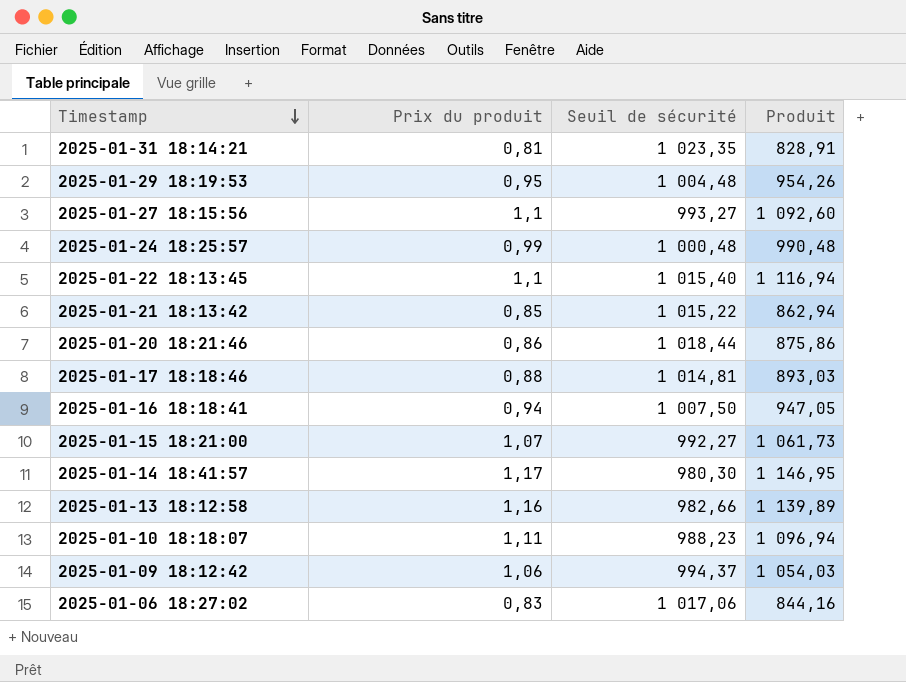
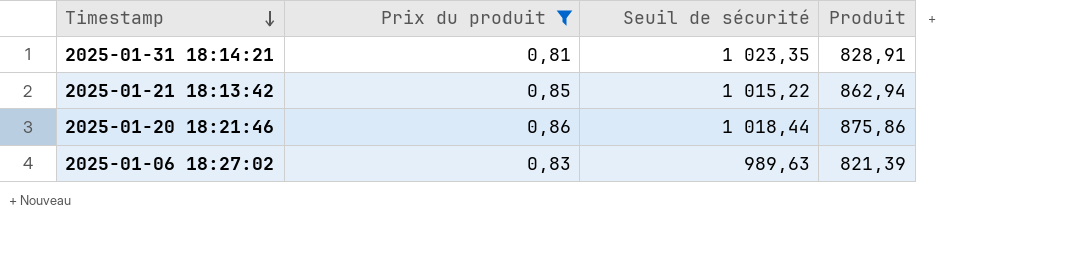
filter: none -> Prix du produit <= 0,86
2025-01-06 18:27:02 | Seuil de sécurité: 1 017,06 -> 989,63
2025-01-06 18:27:02 | Produit: 844,16 -> 821,39

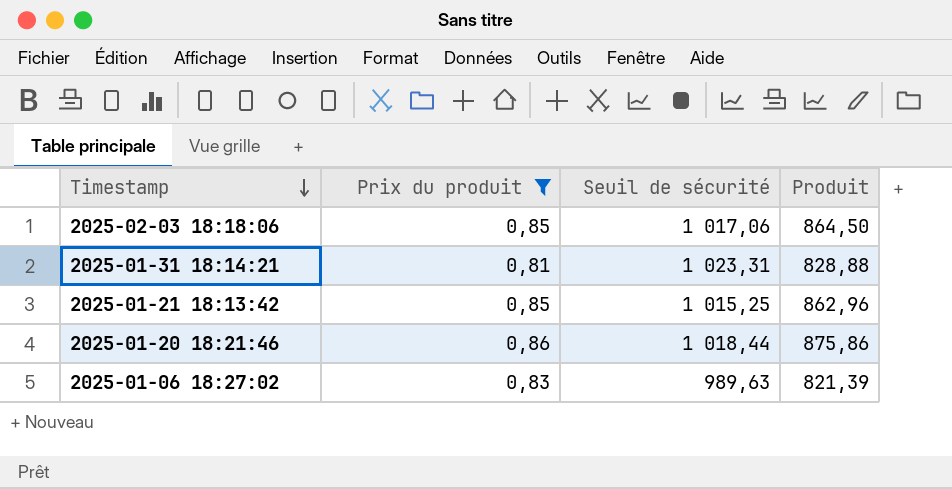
row 2025-02-03 18:18:06: none -> 0,85 | 1 017,06 | 864,50
2025-01-31 18:14:21 | Seuil de sécurité: 1 023,35 -> 1 023,31
2025-01-31 18:14:21 | Produit: 828,91 -> 828,88
2025-01-21 18:13:42 | Seuil de sécurité: 1 015,22 -> 1 015,25
2025-01-21 18:13:42 | Produit: 862,94 -> 862,96

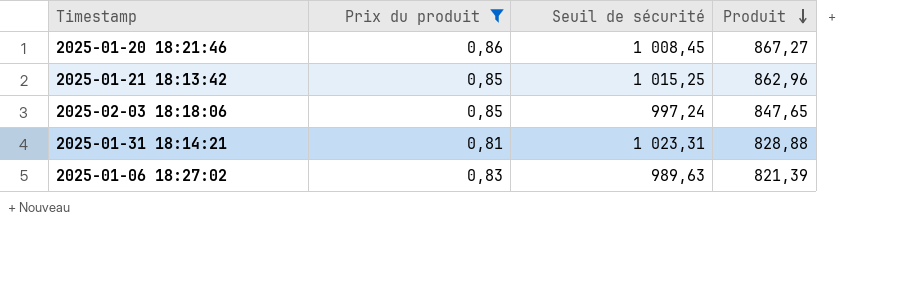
row order: Timestamp descending -> Produit descending
2025-01-20 18:21:46 | Seuil de sécurité: 1 018,44 -> 1 008,45
2025-01-20 18:21:46 | Produit: 875,86 -> 867,27
2025-02-03 18:18:06 | Seuil de sécurité: 1 017,06 -> 997,24
2025-02-03 18:18:06 | Produit: 864,50 -> 847,65

